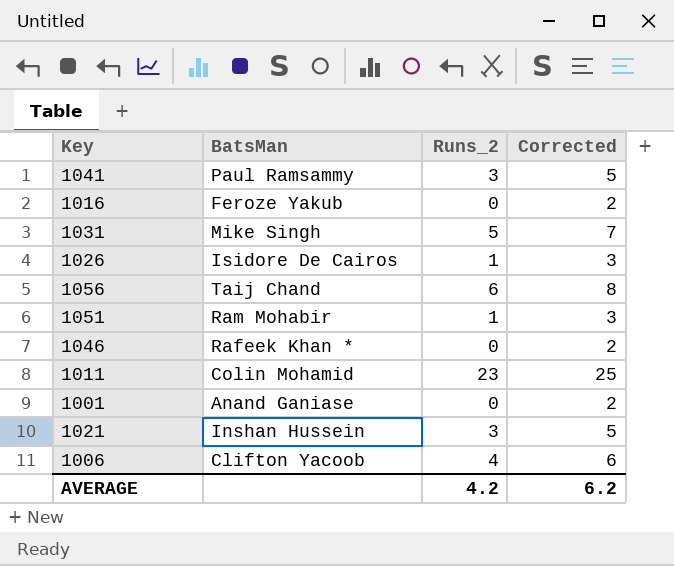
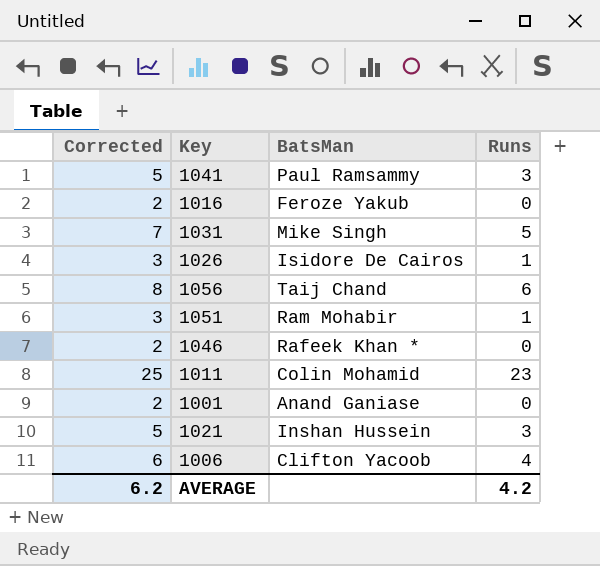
column Corrected | position: 4 -> 1
column name: Runs_2 -> Runs

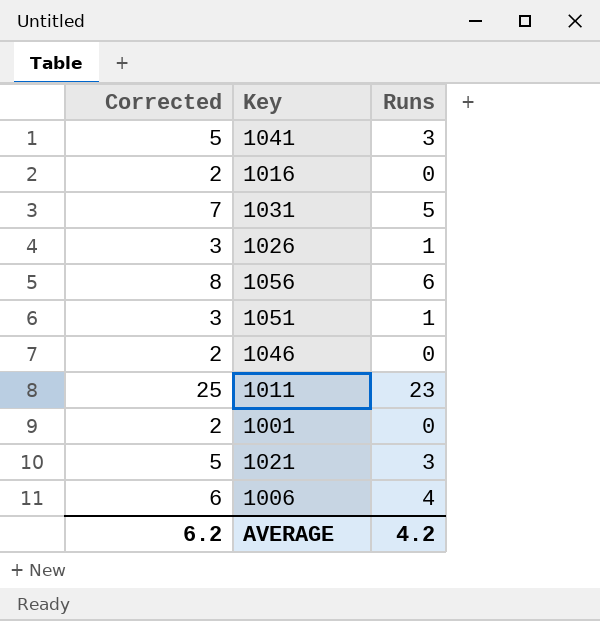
column BatsMan | position: 3 -> none

